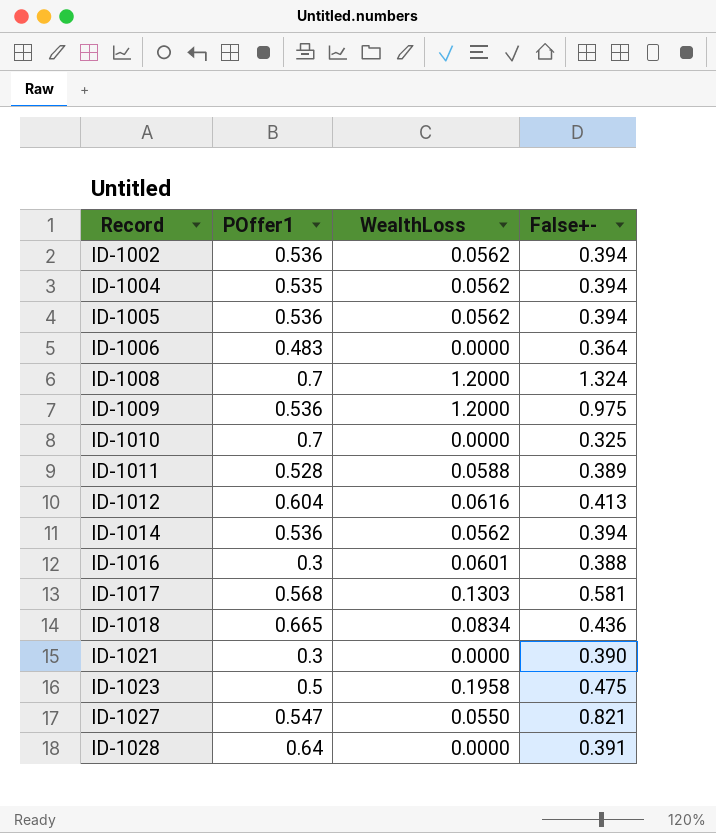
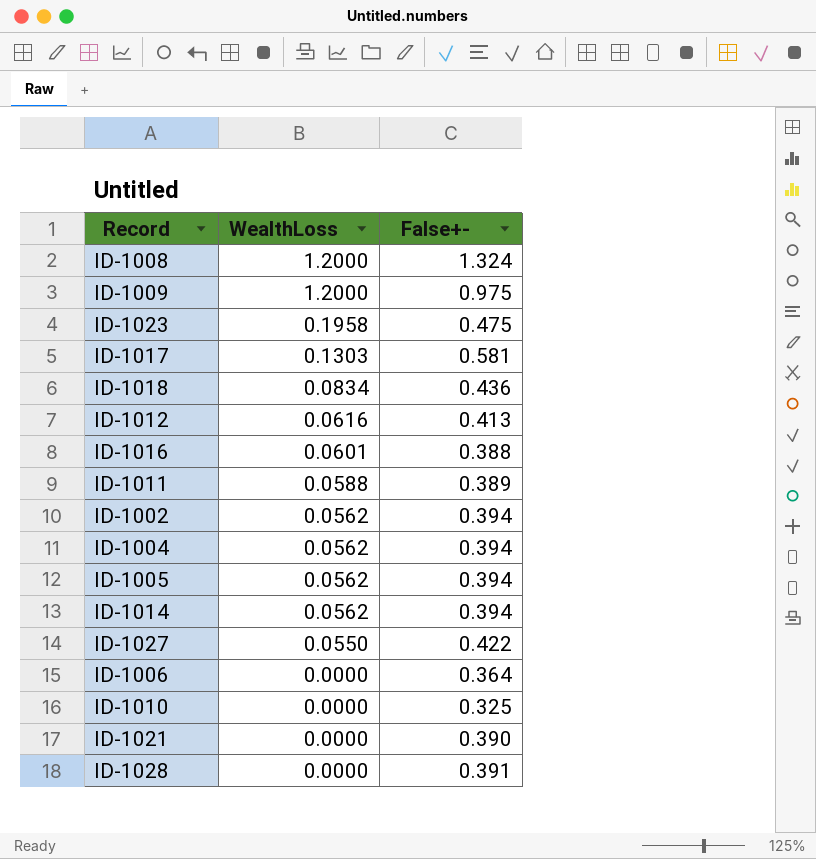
row order: Record ascending -> WealthLoss descending
column POffer1 | position: 2 -> none
ID-1027 | False+-: 0.821 -> 0.422

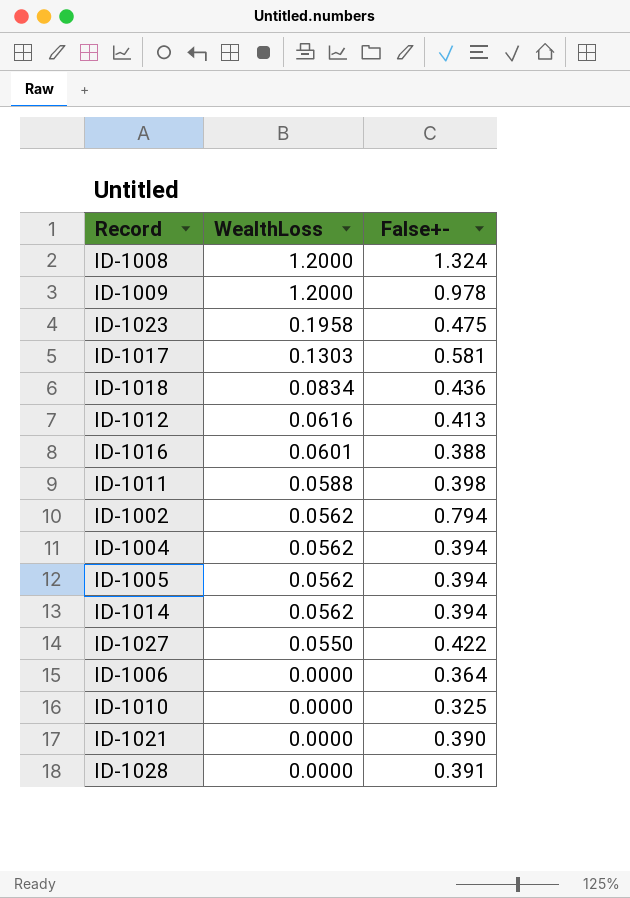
ID-1009 | False+-: 0.975 -> 0.978
ID-1011 | False+-: 0.389 -> 0.398
ID-1002 | False+-: 0.394 -> 0.794

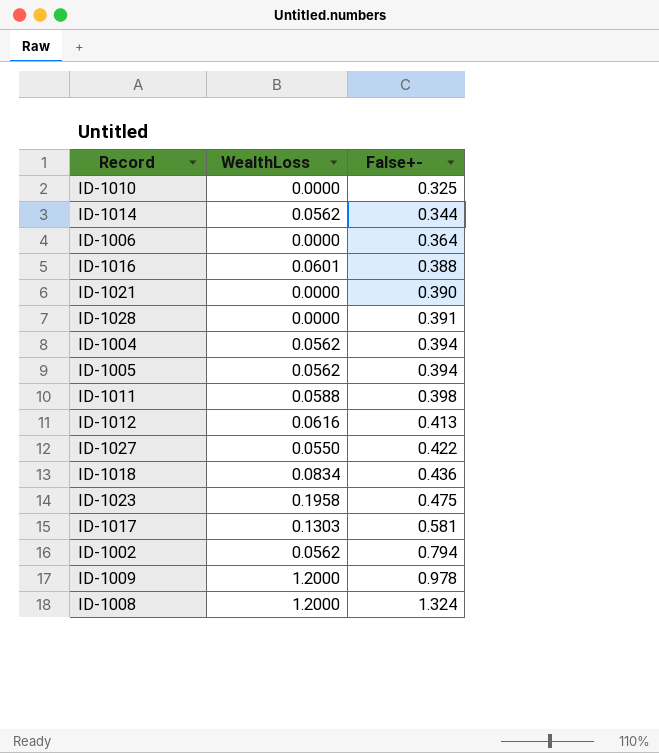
row order: WealthLoss descending -> False+- ascending
ID-1014 | False+-: 0.394 -> 0.344

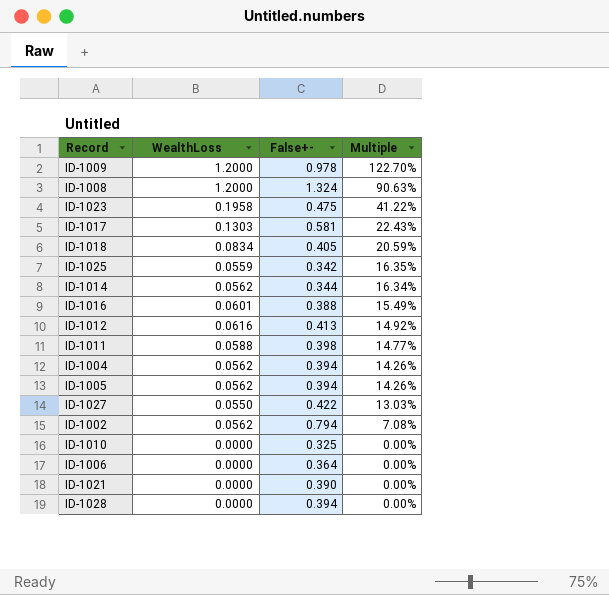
row order: False+- ascending -> Multiple descending
column Multiple | formula: none -> [WealthLoss] / [False+-]
ID-1018 | False+-: 0.436 -> 0.405
row ID-1025: none -> 0.0559 | 0.342 | 16.35%
ID-1028 | False+-: 0.391 -> 0.394

